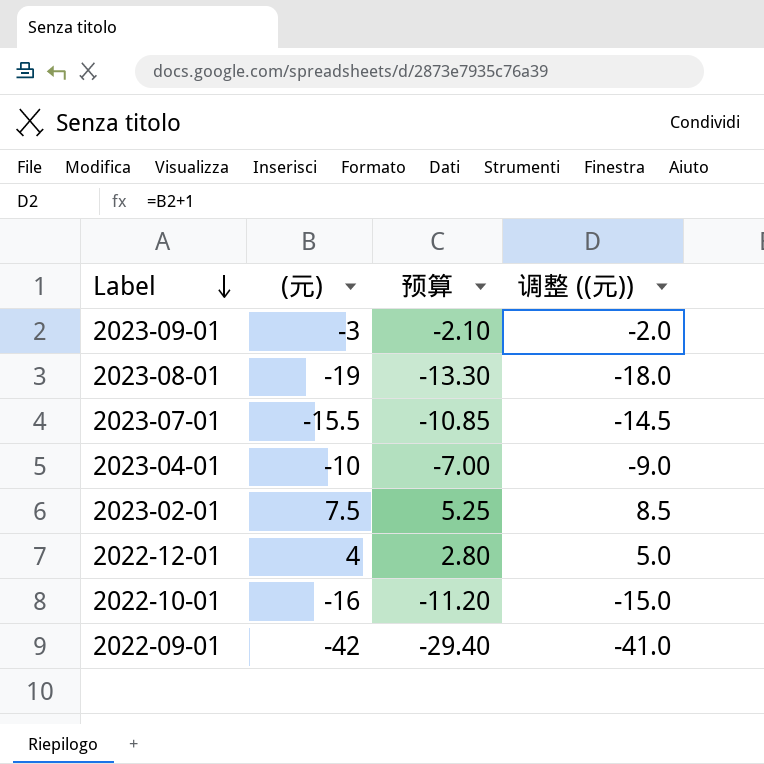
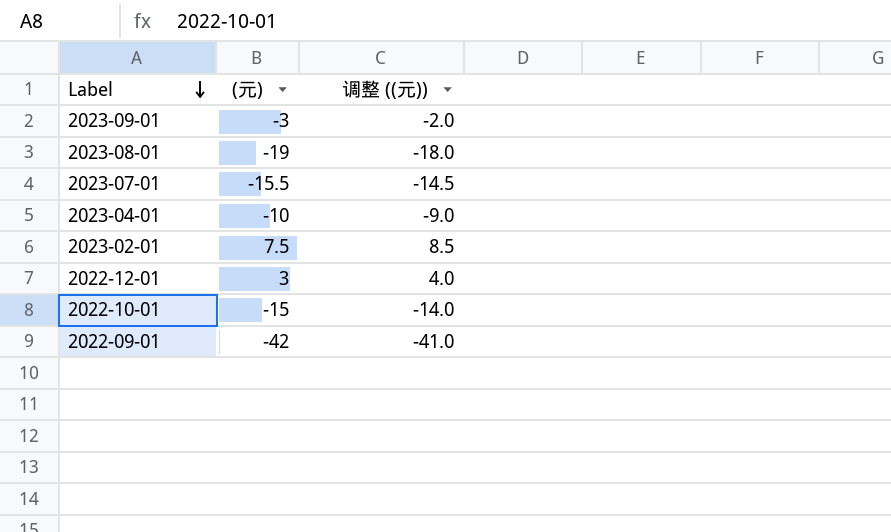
column 预算 | formula: [(元)] * 0.7 -> none
2022-12-01 | (元): 4 -> 3
2022-12-01 | 调整 ((元)): 5.0 -> 4.0
2022-10-01 | (元): -16 -> -15
2022-10-01 | 调整 ((元)): -15.0 -> -14.0

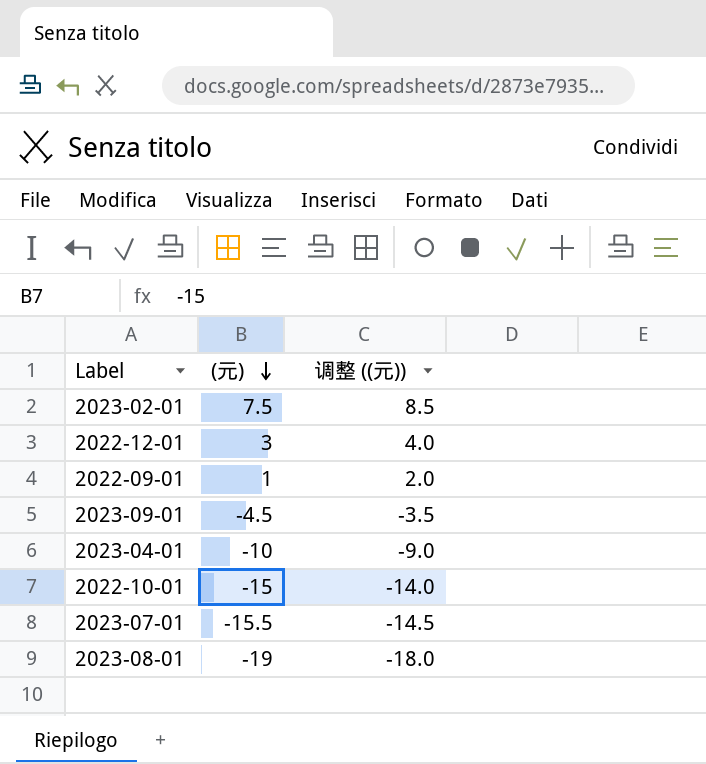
row order: Label descending -> (元) descending
2022-09-01 | (元): -42 -> 1
2022-09-01 | 调整 ((元)): -41.0 -> 2.0
2023-09-01 | (元): -3 -> -4.5
2023-09-01 | 调整 ((元)): -2.0 -> -3.5

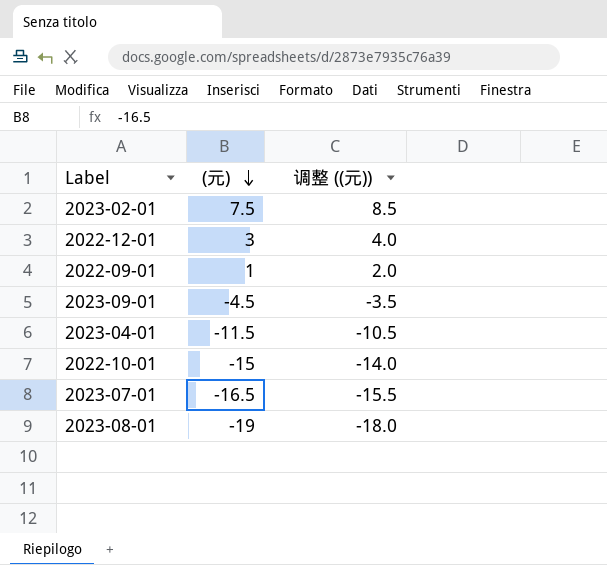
2023-04-01 | (元): -10 -> -11.5
2023-04-01 | 调整 ((元)): -9.0 -> -10.5
2023-07-01 | (元): -15.5 -> -16.5
2023-07-01 | 调整 ((元)): -14.5 -> -15.5

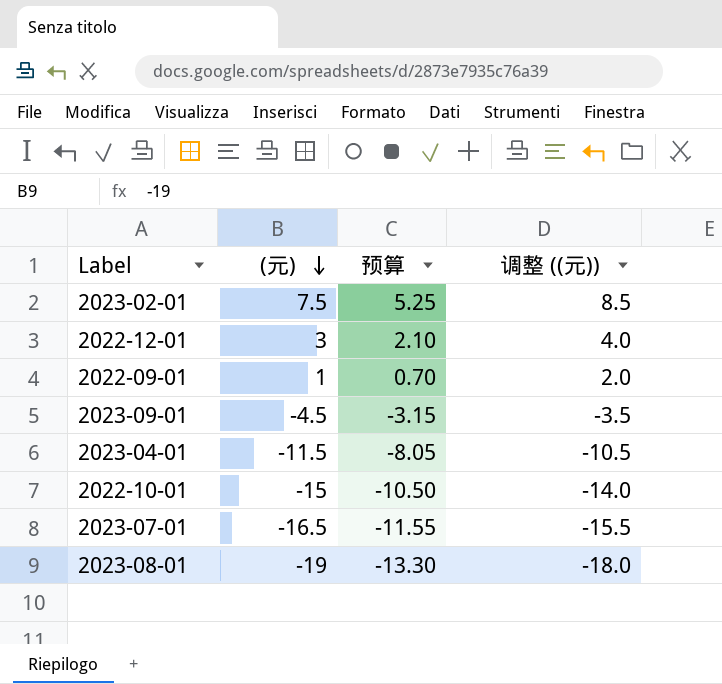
column 预算 | formula: none -> [(元)] * 0.7

